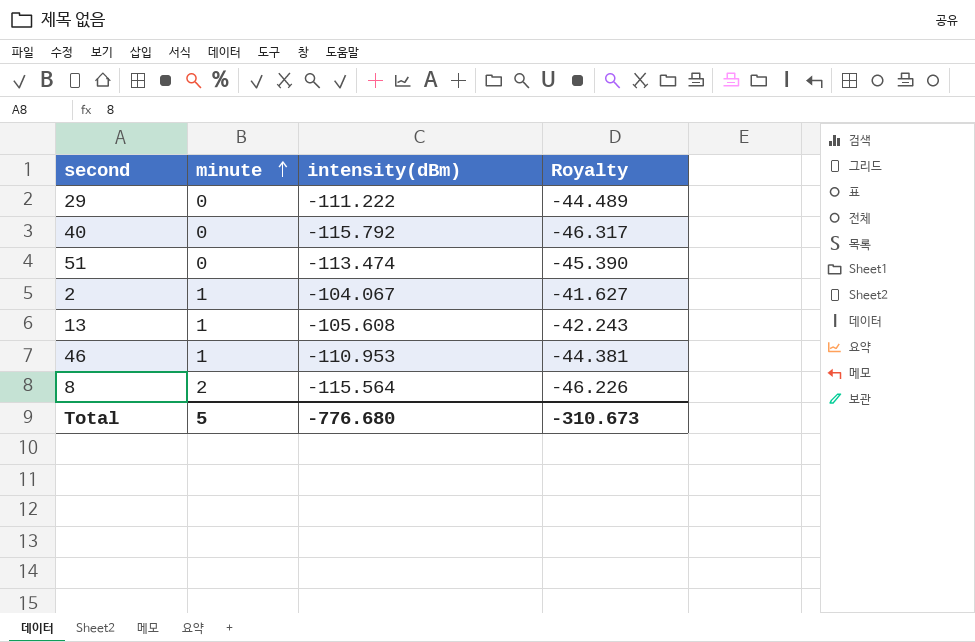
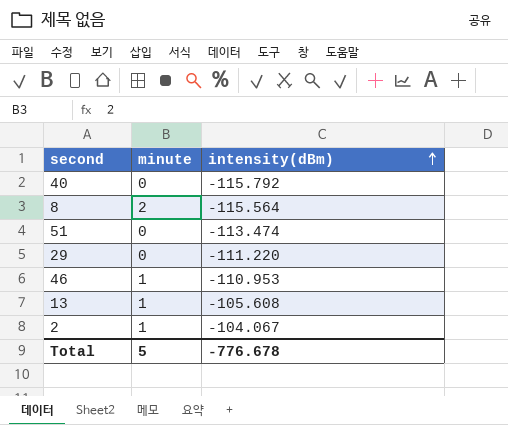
row order: minute ascending -> intensity(dBm) ascending
column Royalty | formula: [intensity(dBm)] * 0.4 -> none
29 | intensity(dBm): -111.222 -> -111.220
Total | intensity(dBm): -776.680 -> -776.678

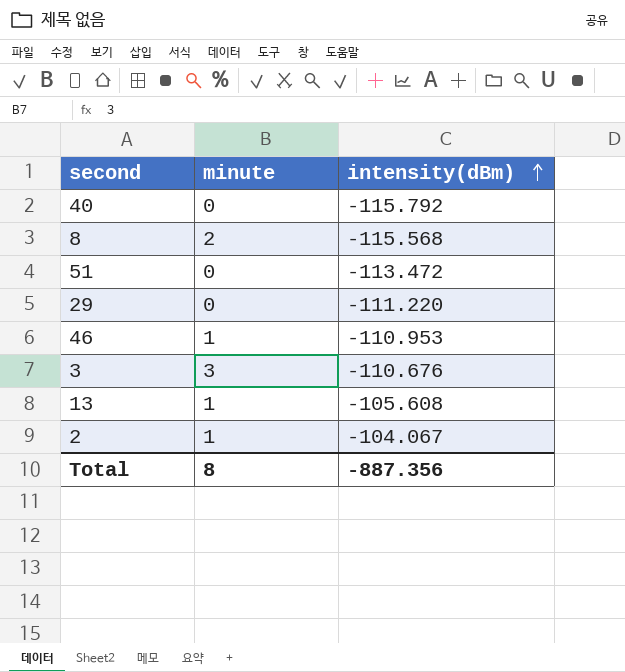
8 | intensity(dBm): -115.564 -> -115.568
51 | intensity(dBm): -113.474 -> -113.472
row 3: none -> 3 | -110.676
Total | minute: 5 -> 8
Total | intensity(dBm): -776.678 -> -887.356

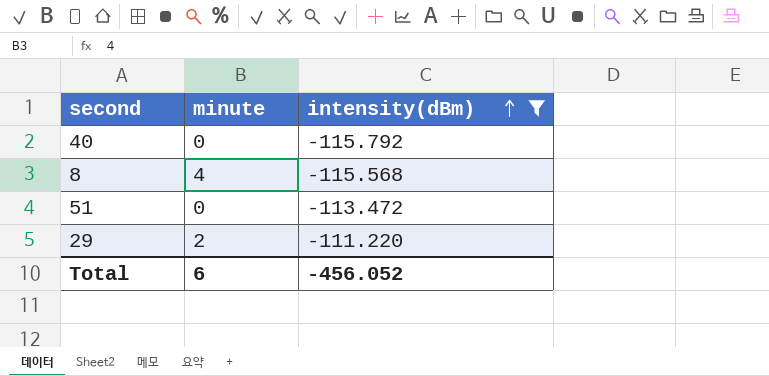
filter: none -> intensity(dBm) <= -111.220
8 | minute: 2 -> 4
29 | minute: 0 -> 2
Total | minute: 8 -> 6
Total | intensity(dBm): -887.356 -> -456.052

